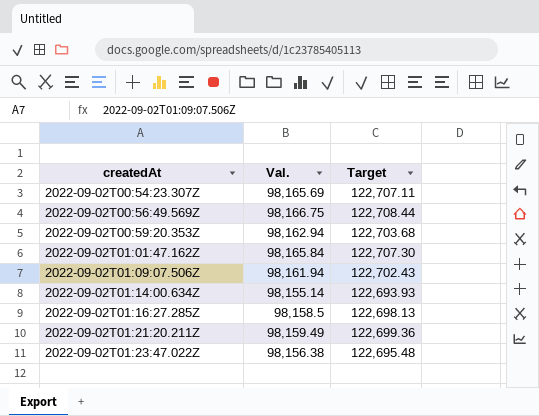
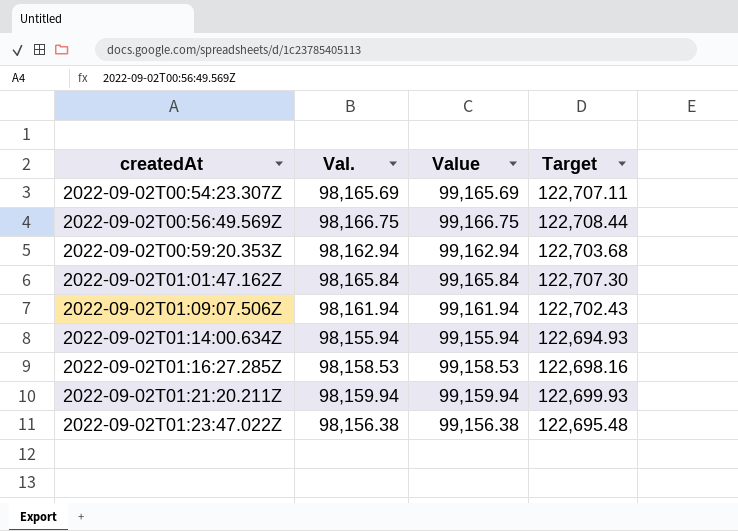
column Value | formula: none -> [Val.] + 1000
2022-09-02T01:14:00.634Z | Val.: 98,155.14 -> 98,155.94
2022-09-02T01:14:00.634Z | Target: 122,693.93 -> 122,694.93
2022-09-02T01:16:27.285Z | Val.: 98,158.5 -> 98,158.53
2022-09-02T01:16:27.285Z | Target: 122,698.13 -> 122,698.16
2022-09-02T01:21:20.211Z | Val.: 98,159.49 -> 98,159.94
2022-09-02T01:21:20.211Z | Target: 122,699.36 -> 122,699.93

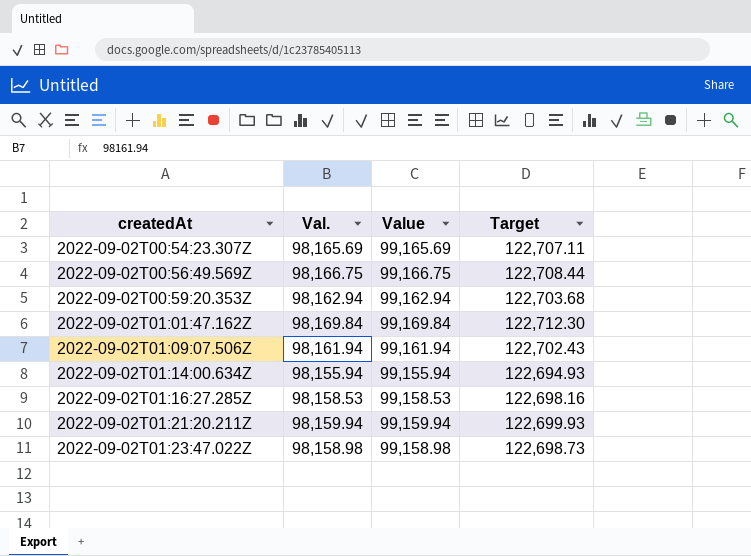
2022-09-02T01:01:47.162Z | Val.: 98,165.84 -> 98,169.84
2022-09-02T01:01:47.162Z | Value: 99,165.84 -> 99,169.84
2022-09-02T01:01:47.162Z | Target: 122,707.30 -> 122,712.30
2022-09-02T01:23:47.022Z | Val.: 98,156.38 -> 98,158.98
2022-09-02T01:23:47.022Z | Value: 99,156.38 -> 99,158.98
2022-09-02T01:23:47.022Z | Target: 122,695.48 -> 122,698.73

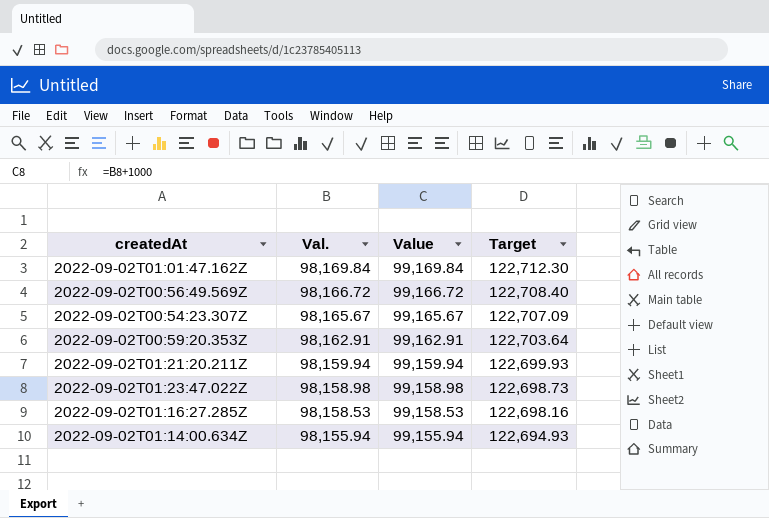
row order: createdAt ascending -> Val. descending
row 2022-09-02T01:09:07.506Z: 98,161.94 | 99,161.94 | 122,702.43 -> none
2022-09-02T00:56:49.569Z | Val.: 98,166.75 -> 98,166.72
2022-09-02T00:56:49.569Z | Value: 99,166.75 -> 99,166.72
2022-09-02T00:56:49.569Z | Target: 122,708.44 -> 122,708.40
2022-09-02T00:54:23.307Z | Val.: 98,165.69 -> 98,165.67
2022-09-02T00:54:23.307Z | Value: 99,165.69 -> 99,165.67
2022-09-02T00:54:23.307Z | Target: 122,707.11 -> 122,707.09
2022-09-02T00:59:20.353Z | Val.: 98,162.94 -> 98,162.91
2022-09-02T00:59:20.353Z | Value: 99,162.94 -> 99,162.91
2022-09-02T00:59:20.353Z | Target: 122,703.68 -> 122,703.64

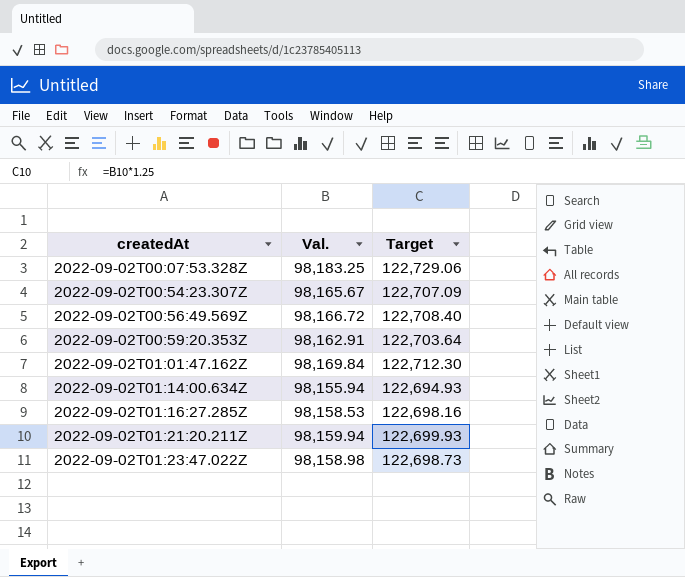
row order: Val. descending -> createdAt ascending
column Value | formula: [Val.] + 1000 -> none
row 2022-09-02T00:07:53.328Z: none -> 98,183.25 | 122,729.06

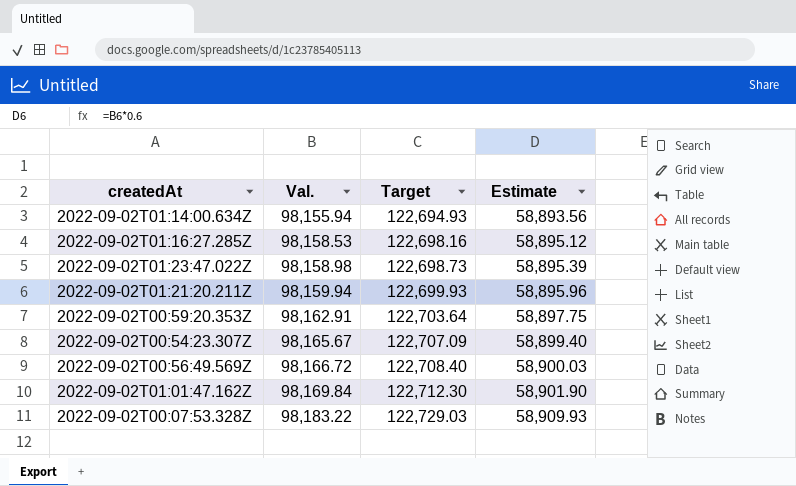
row order: createdAt ascending -> Val. ascending
column Estimate | formula: none -> [Val.] * 0.6
2022-09-02T00:07:53.328Z | Val.: 98,183.25 -> 98,183.22
2022-09-02T00:07:53.328Z | Target: 122,729.06 -> 122,729.03

